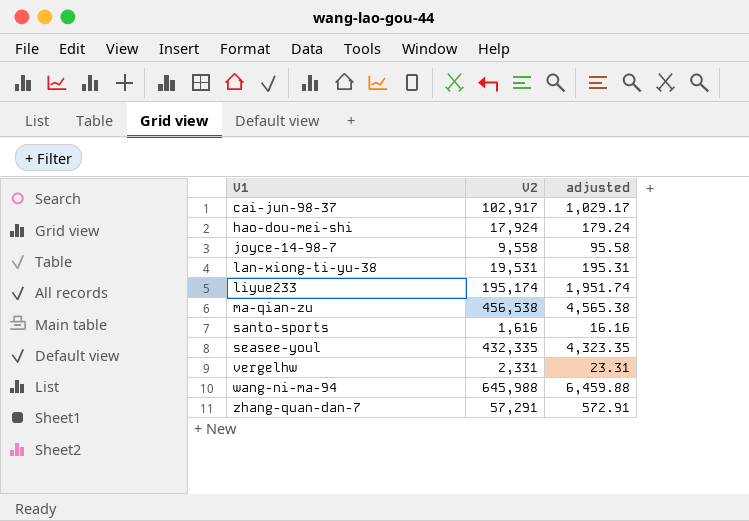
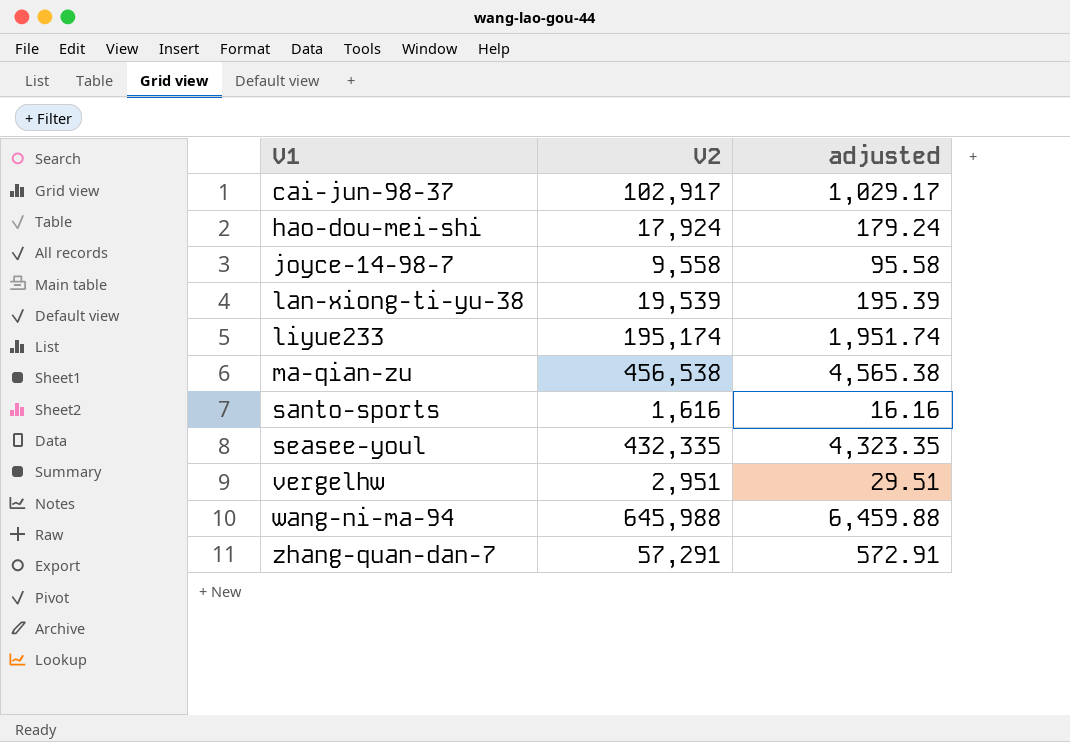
lan-xiong-ti-yu-38 | V2: 19,531 -> 19,539
lan-xiong-ti-yu-38 | adjusted: 195.31 -> 195.39
vergelhw | V2: 2,331 -> 2,951
vergelhw | adjusted: 23.31 -> 29.51

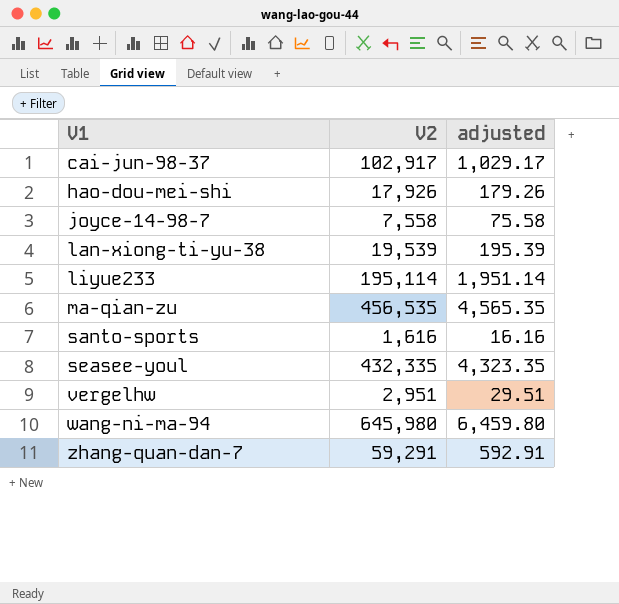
hao-dou-mei-shi | V2: 17,924 -> 17,926
hao-dou-mei-shi | adjusted: 179.24 -> 179.26
joyce-14-98-7 | V2: 9,558 -> 7,558
joyce-14-98-7 | adjusted: 95.58 -> 75.58
liyue233 | V2: 195,174 -> 195,114
liyue233 | adjusted: 1,951.74 -> 1,951.14
ma-qian-zu | V2: 456,538 -> 456,535
ma-qian-zu | adjusted: 4,565.38 -> 4,565.35
wang-ni-ma-94 | V2: 645,988 -> 645,980
wang-ni-ma-94 | adjusted: 6,459.88 -> 6,459.80
zhang-quan-dan-7 | V2: 57,291 -> 59,291
zhang-quan-dan-7 | adjusted: 572.91 -> 592.91

